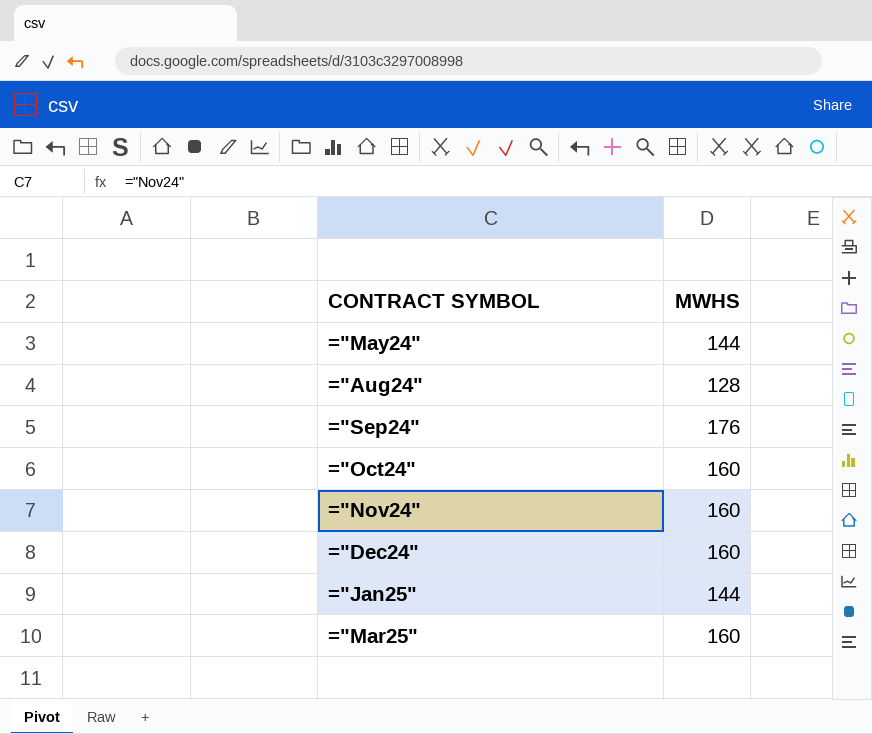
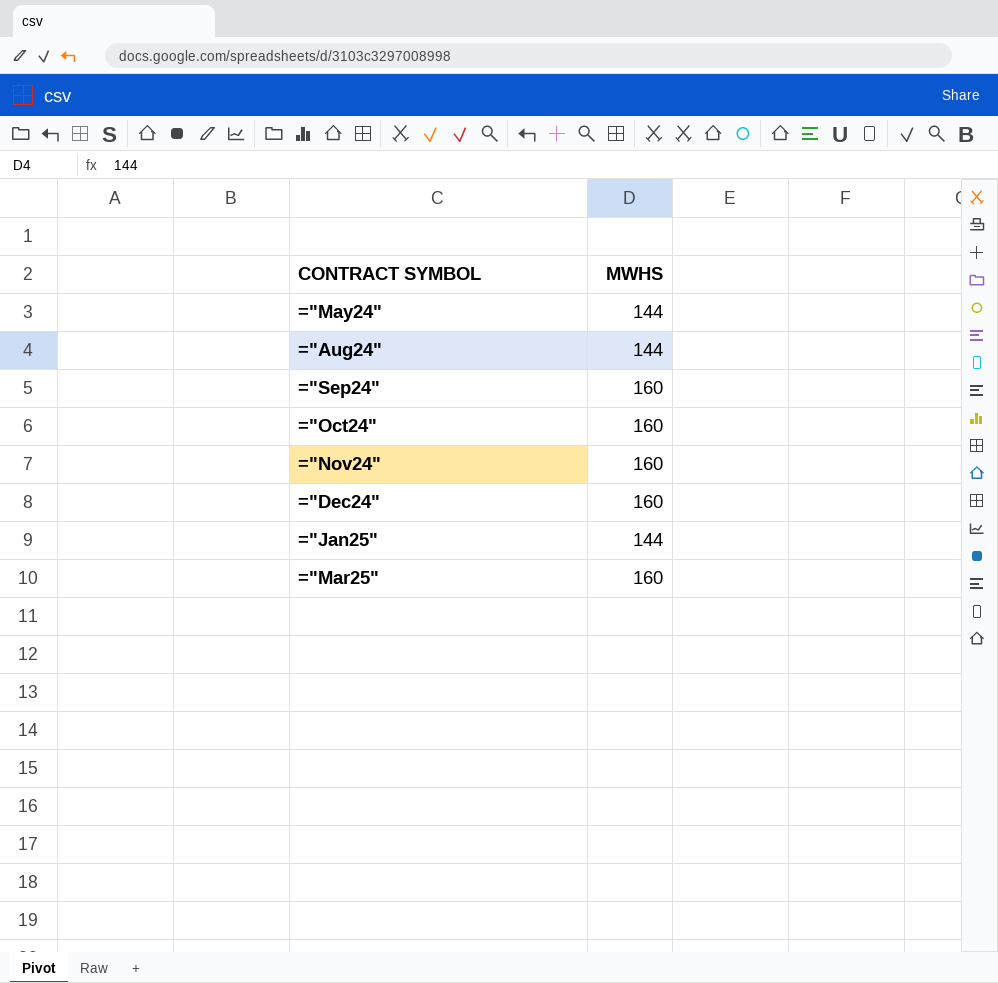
="Aug24" | MWHS: 128 -> 144
="Sep24" | MWHS: 176 -> 160

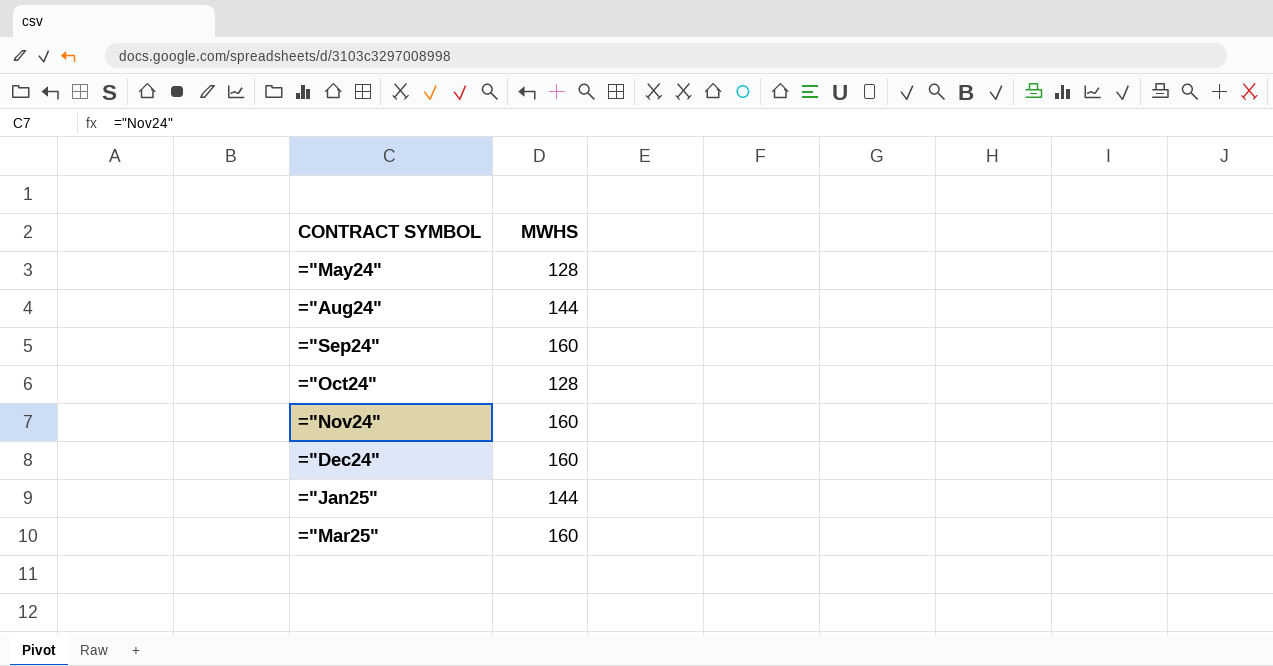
="May24" | MWHS: 144 -> 128
="Oct24" | MWHS: 160 -> 128

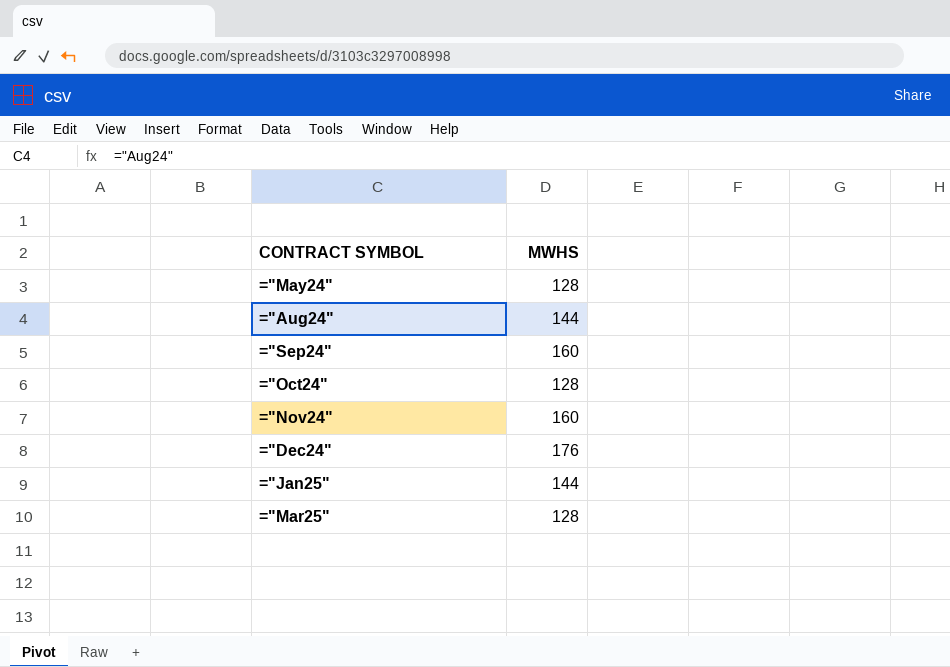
="Dec24" | MWHS: 160 -> 176
="Mar25" | MWHS: 160 -> 128

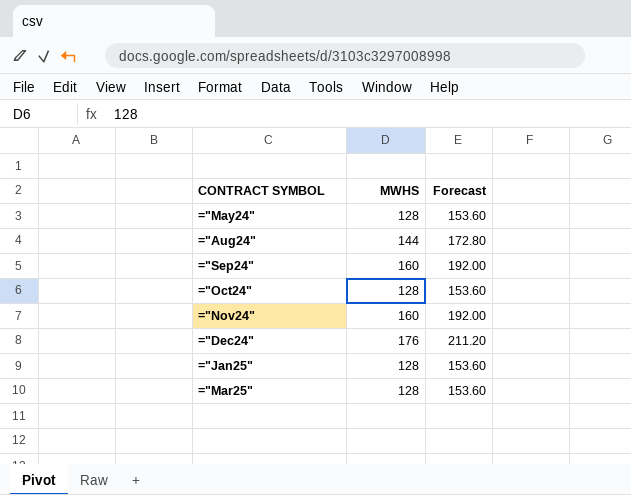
column Forecast | formula: none -> [MWHS] * 1.2
="Jan25" | MWHS: 144 -> 128

